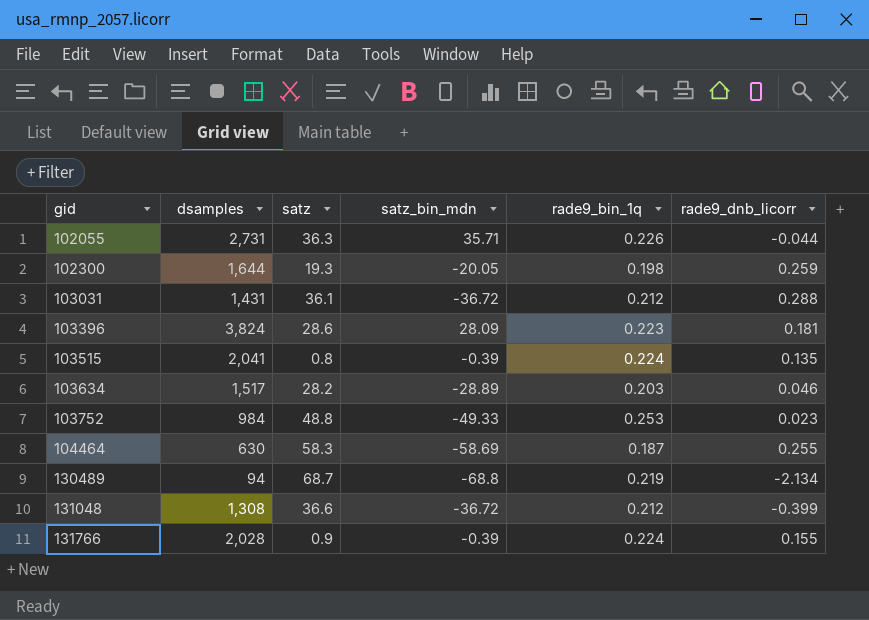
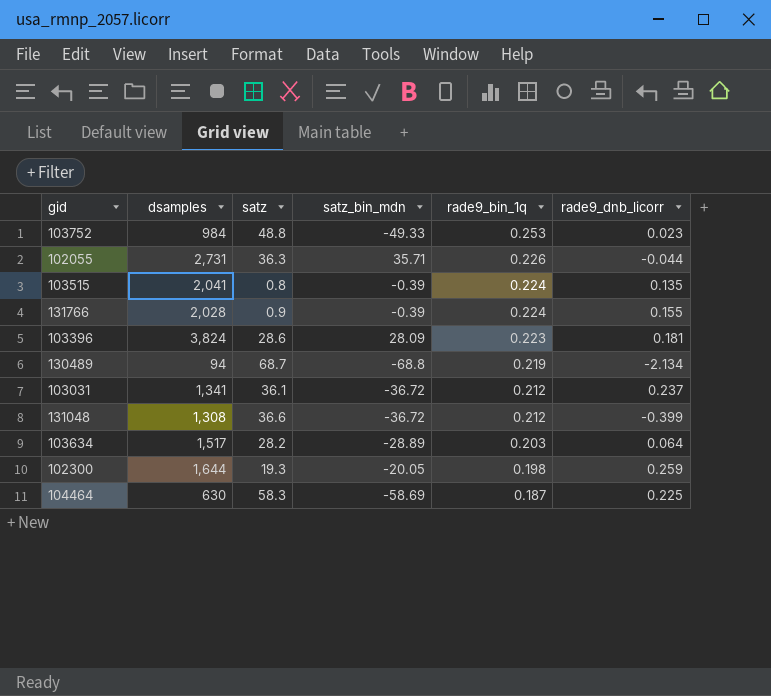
row order: gid ascending -> rade9_bin_1q descending
103031 | dsamples: 1,431 -> 1,341
103031 | rade9_dnb_licorr: 0.288 -> 0.237
103634 | rade9_dnb_licorr: 0.046 -> 0.064
104464 | rade9_dnb_licorr: 0.255 -> 0.225

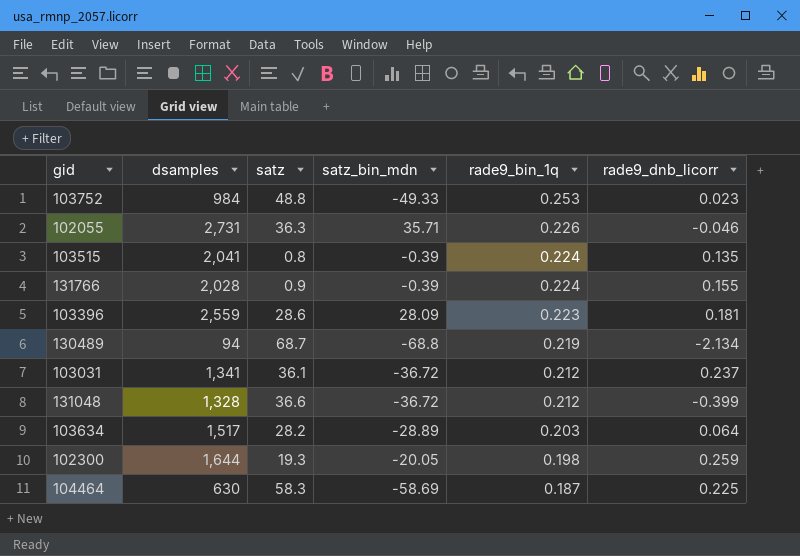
102055 | rade9_dnb_licorr: -0.044 -> -0.046
103396 | dsamples: 3,824 -> 2,559
131048 | dsamples: 1,308 -> 1,328

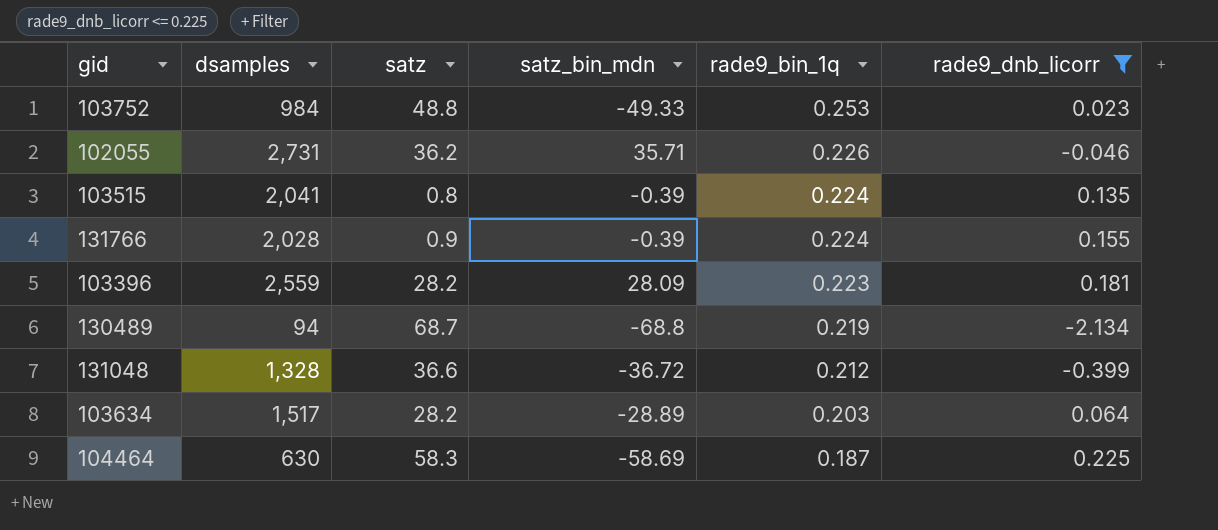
filter: none -> rade9_dnb_licorr <= 0.225
102055 | satz: 36.3 -> 36.2
103396 | satz: 28.6 -> 28.2

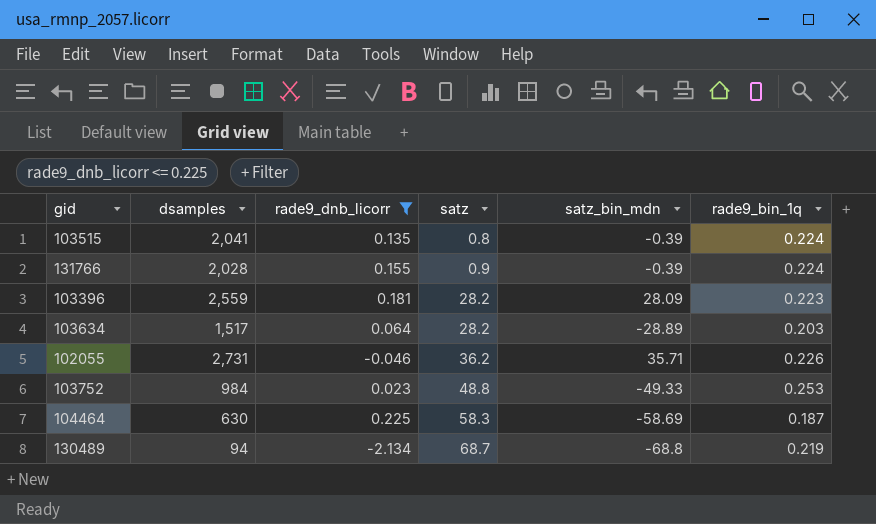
row order: rade9_bin_1q descending -> satz ascending
column rade9_dnb_licorr | position: 6 -> 3
row 131048: 1,328 | 36.6 | -36.72 | 0.212 | -0.399 -> none

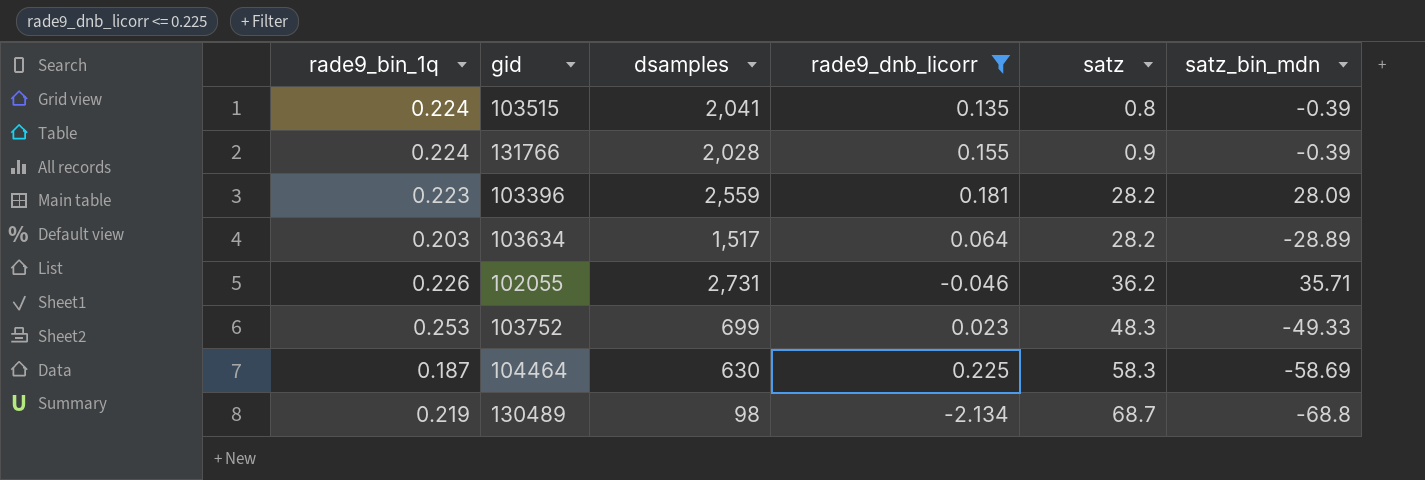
column rade9_bin_1q | position: 6 -> 1
103752 | dsamples: 984 -> 699
103752 | satz: 48.8 -> 48.3
130489 | dsamples: 94 -> 98

